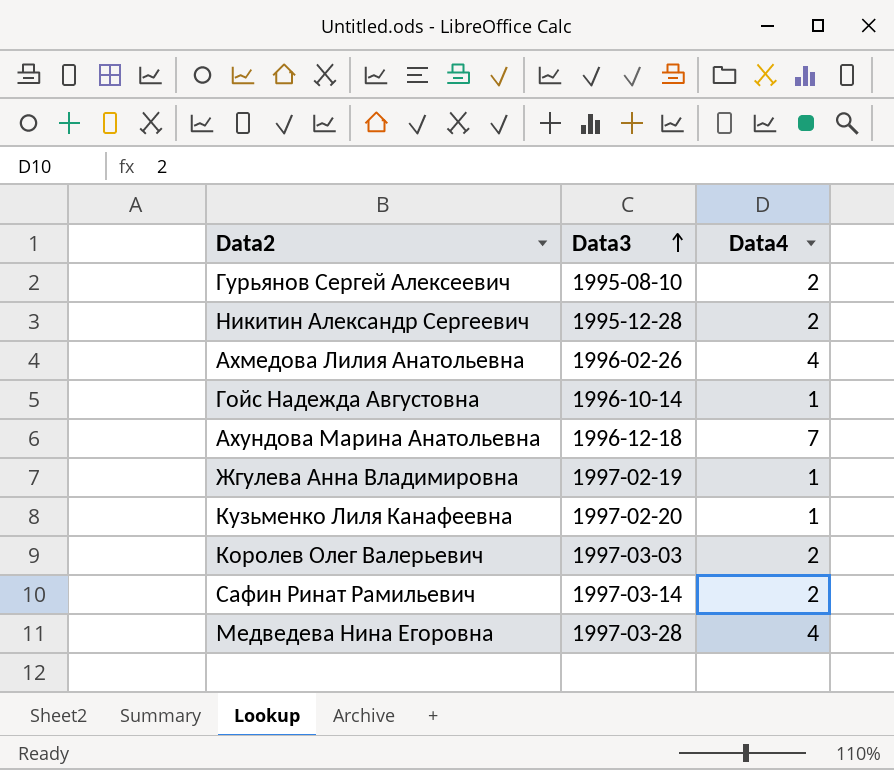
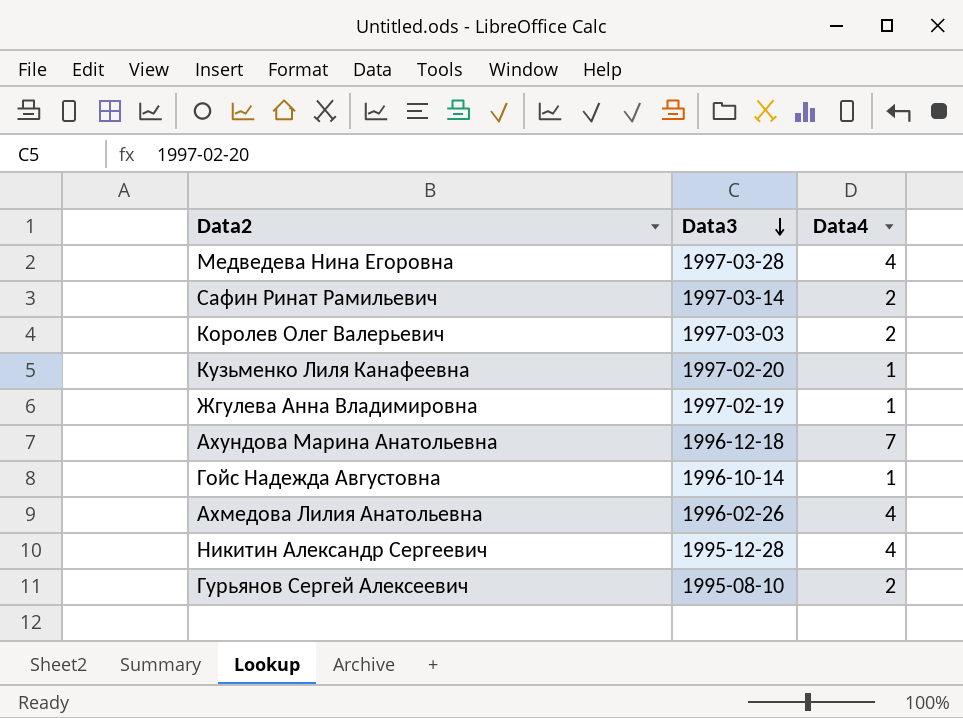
row order: Data3 ascending -> Data3 descending
Никитин Александр Сергеевич | Data4: 2 -> 4

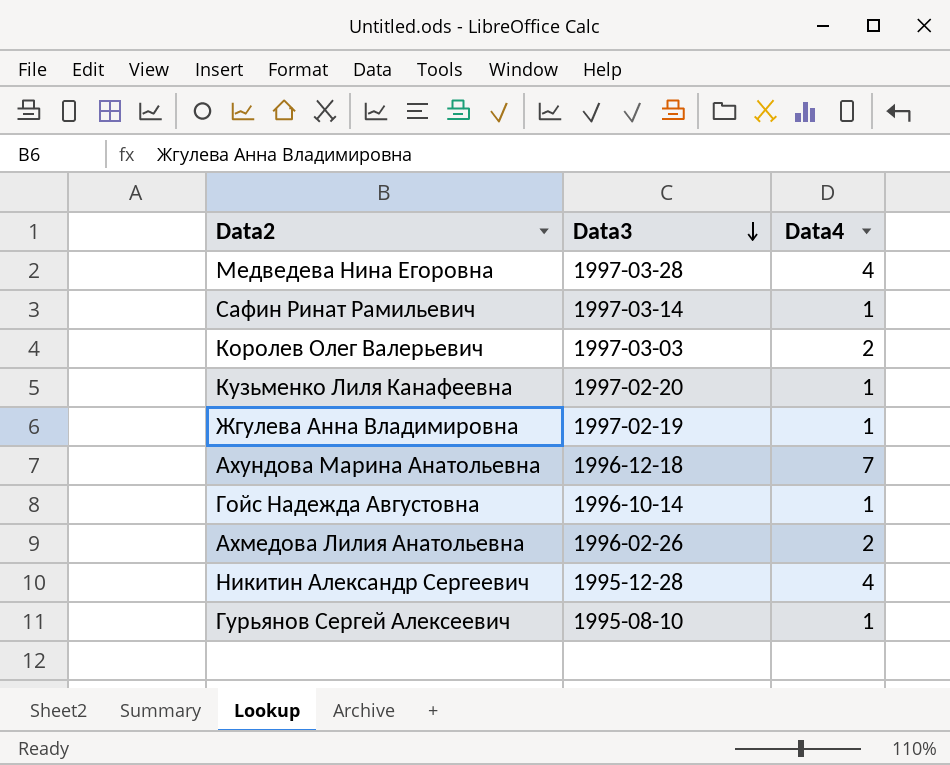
Сафин Ринат Рамильевич | Data4: 2 -> 1
Ахмедова Лилия Анатольевна | Data4: 4 -> 2
Гурьянов Сергей Алексеевич | Data4: 2 -> 1

